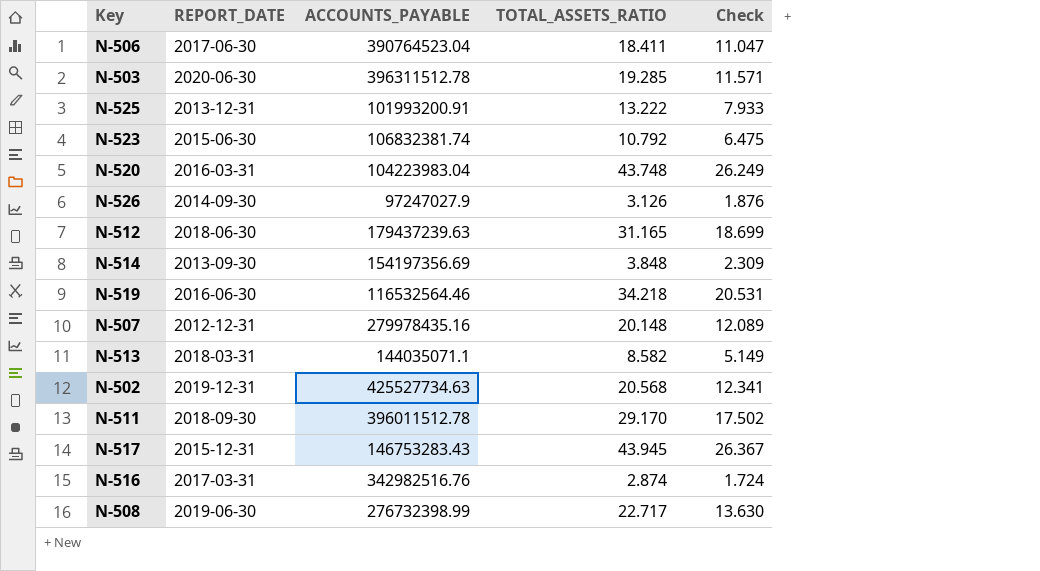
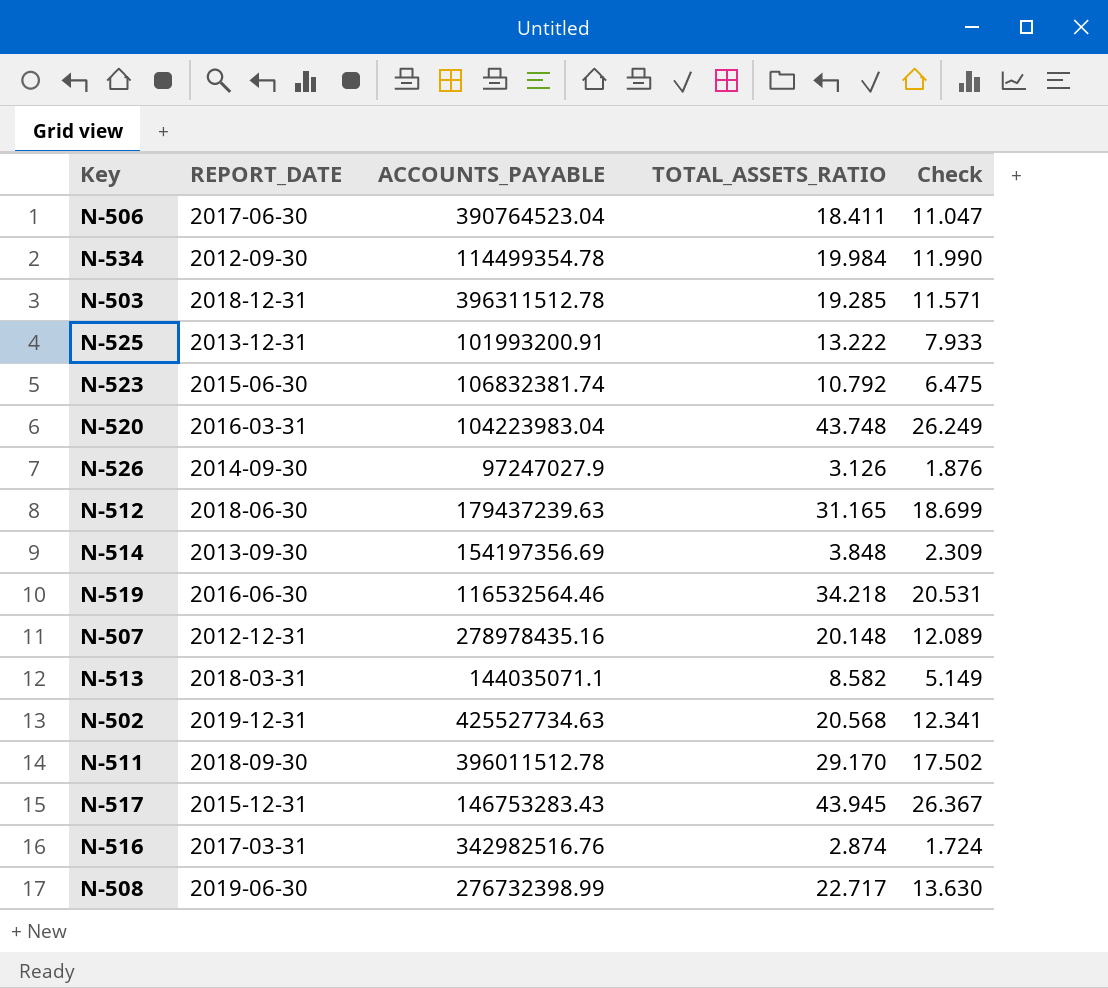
row N-534: none -> 2012-09-30 | 114499354.78 | 19.984 | 11.990
N-503 | REPORT_DATE: 2020-06-30 -> 2018-12-31
N-507 | ACCOUNTS_PAYABLE: 279978435.16 -> 278978435.16

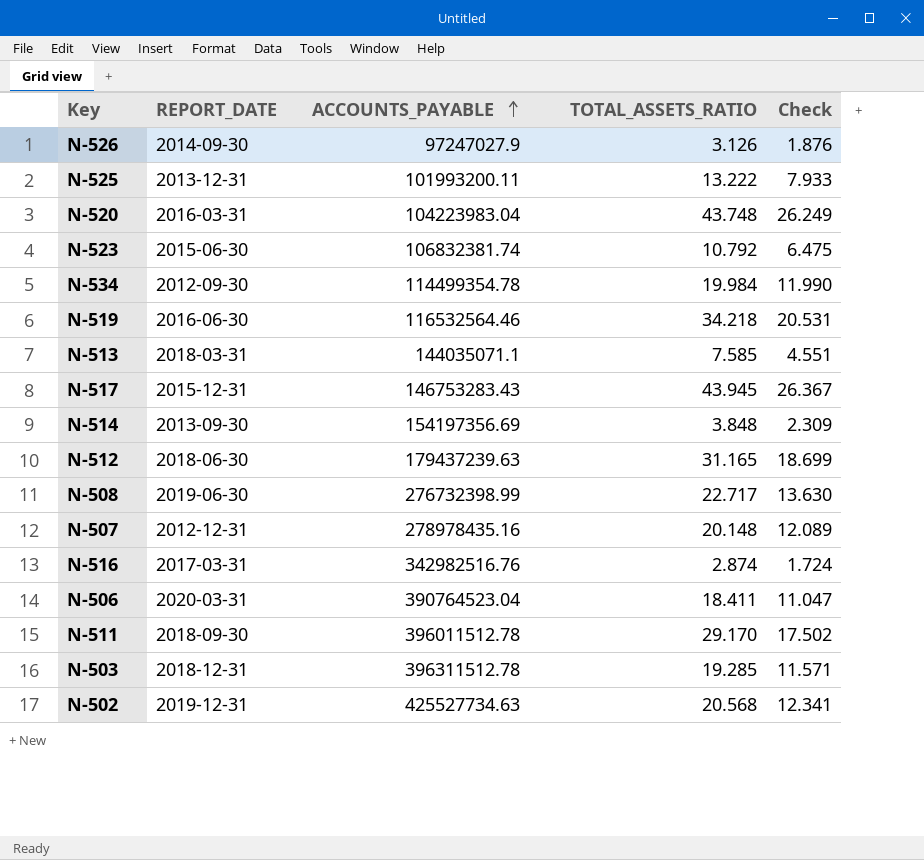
row order: none -> ACCOUNTS_PAYABLE ascending
N-525 | ACCOUNTS_PAYABLE: 101993200.91 -> 101993200.11
N-513 | TOTAL_ASSETS_RATIO: 8.582 -> 7.585
N-513 | Check: 5.149 -> 4.551
N-506 | REPORT_DATE: 2017-06-30 -> 2020-03-31

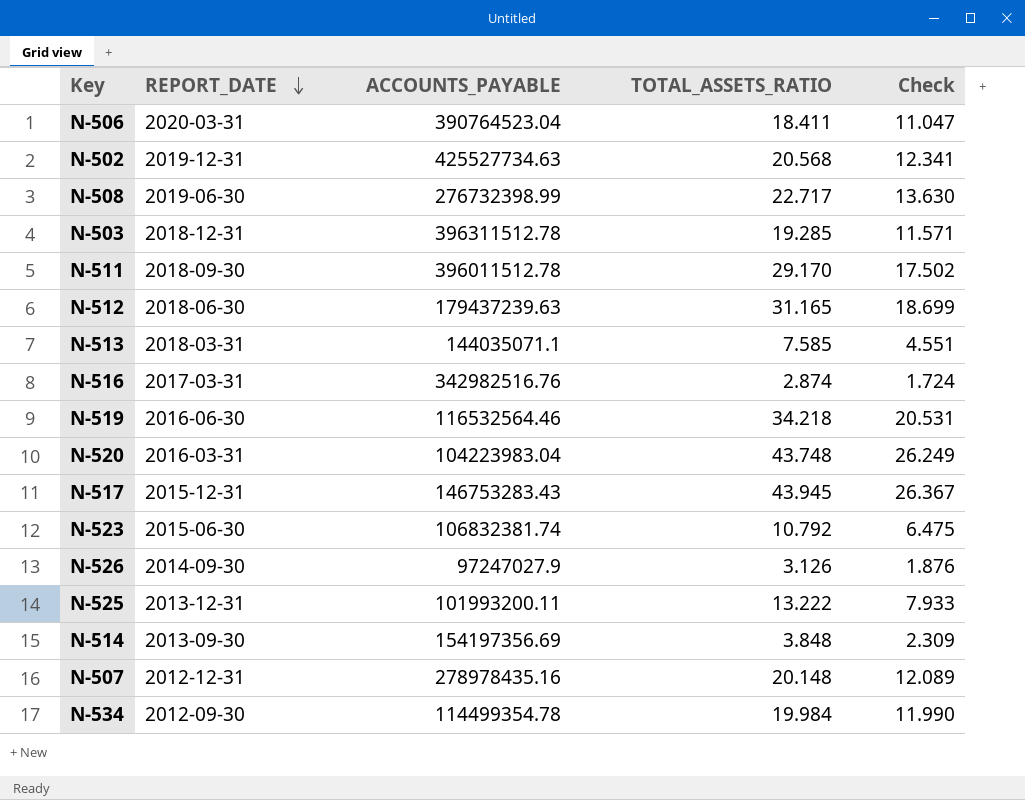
row order: ACCOUNTS_PAYABLE ascending -> REPORT_DATE descending

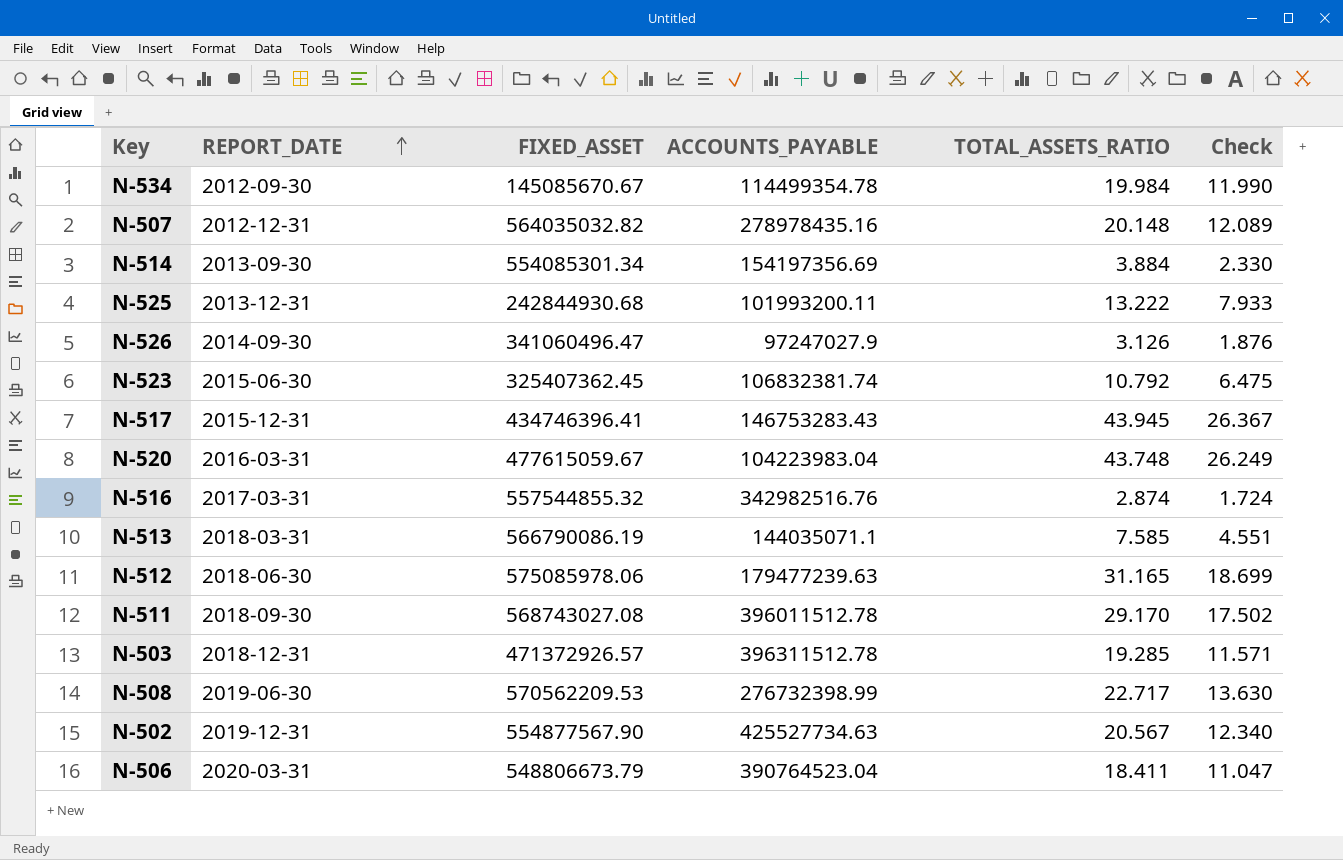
row order: REPORT_DATE descending -> REPORT_DATE ascending
column FIXED_ASSET | position: none -> 3
row N-519: 2016-06-30 | 116532564.46 | 34.218 | 20.531 -> none
N-514 | TOTAL_ASSETS_RATIO: 3.848 -> 3.884
N-514 | Check: 2.309 -> 2.330
N-512 | ACCOUNTS_PAYABLE: 179437239.63 -> 179477239.63
N-502 | TOTAL_ASSETS_RATIO: 20.568 -> 20.567
N-502 | Check: 12.341 -> 12.340

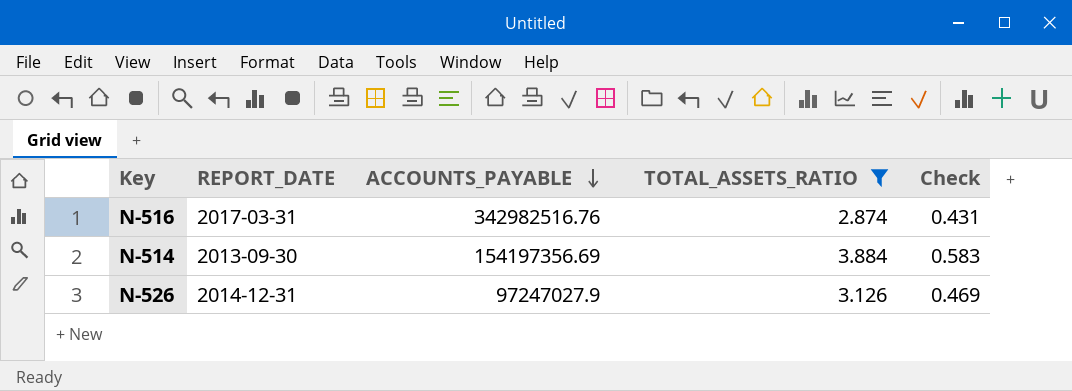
filter: none -> TOTAL_ASSETS_RATIO <= 3.884
row order: REPORT_DATE ascending -> ACCOUNTS_PAYABLE descending
column FIXED_ASSET | position: 3 -> none
column Check | formula: [TOTAL_ASSETS_RATIO] * 0.6 -> [TOTAL_ASSETS_RATIO] * 0.15
N-526 | REPORT_DATE: 2014-09-30 -> 2014-12-31

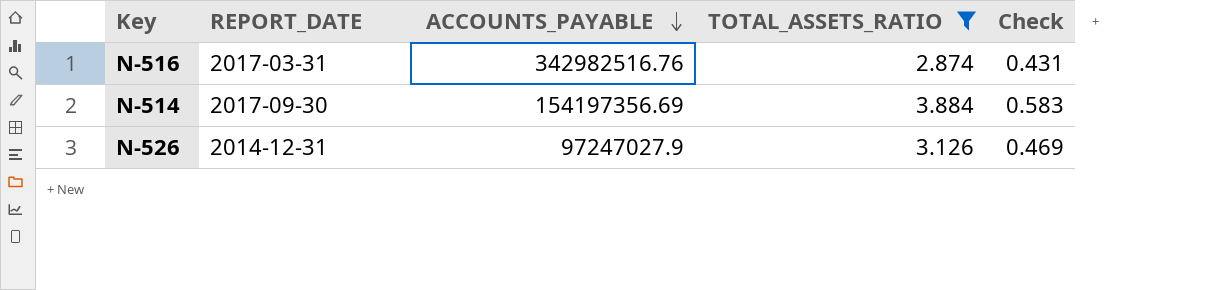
N-514 | REPORT_DATE: 2013-09-30 -> 2017-09-30

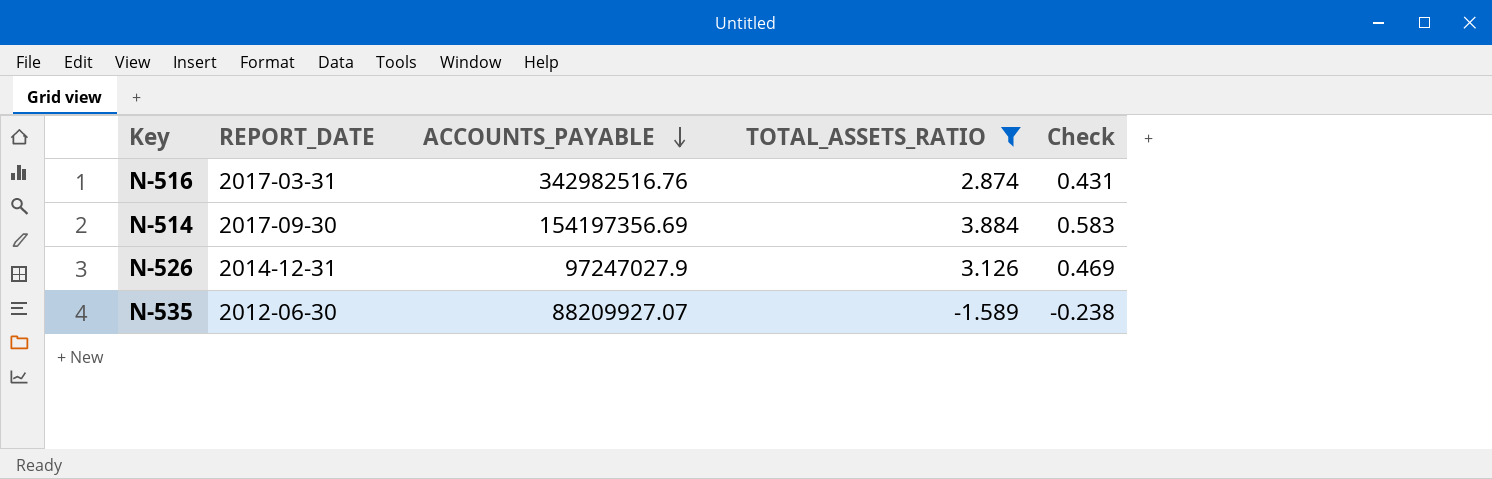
row N-535: none -> 2012-06-30 | 88209927.07 | -1.589 | -0.238

